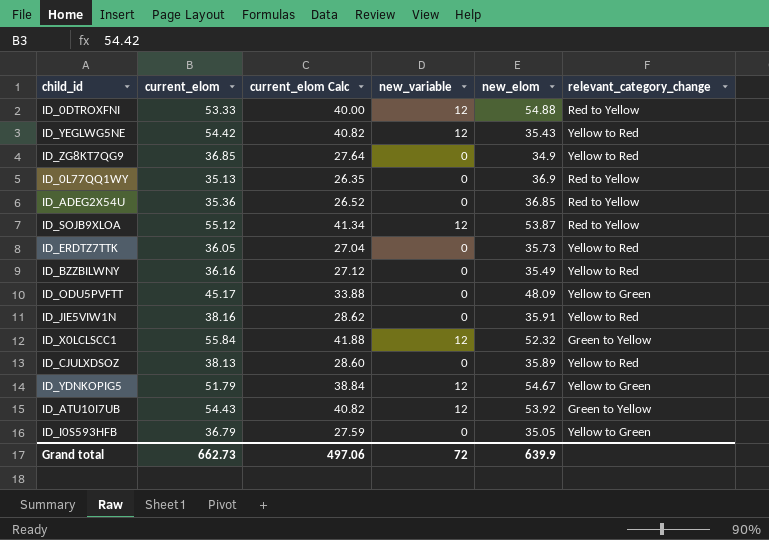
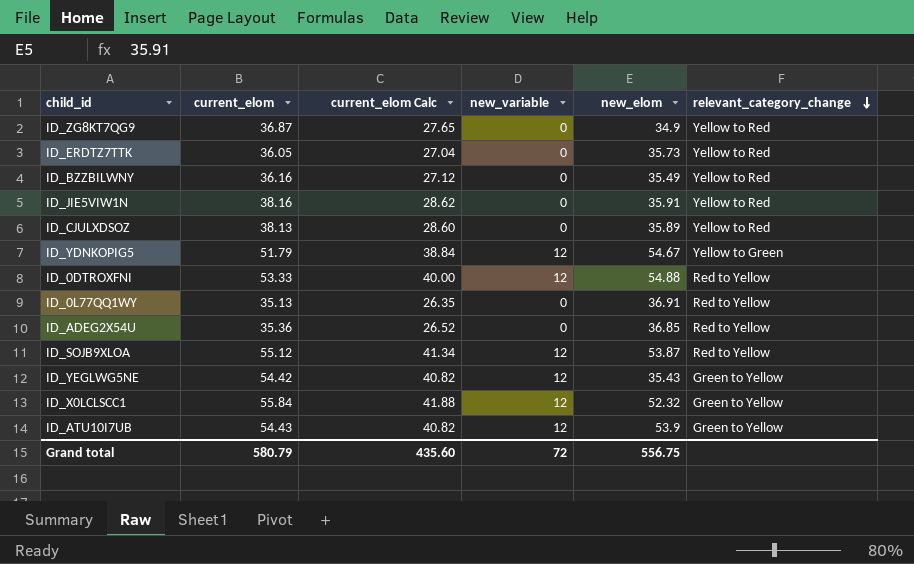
row order: none -> relevant_category_change descending
row ID_ODU5PVFTT: 45.17 | 33.88 | 0 | 48.09 | Yellow to Green -> none
row ID_I0S593HFB: 36.79 | 27.59 | 0 | 35.05 | Yellow to Green -> none
ID_ZG8KT7QG9 | current_elom: 36.85 -> 36.87
ID_ZG8KT7QG9 | current_elom Calc: 27.64 -> 27.65
ID_0L77QQ1WY | new_elom: 36.9 -> 36.91
ID_YEGLWG5NE | relevant_category_change: Yellow to Red -> Green to Yellow
ID_ATU10I7UB | new_elom: 53.92 -> 53.9
Grand total | current_elom: 662.73 -> 580.79
Grand total | current_elom Calc: 497.06 -> 435.60
Grand total | new_elom: 639.9 -> 556.75

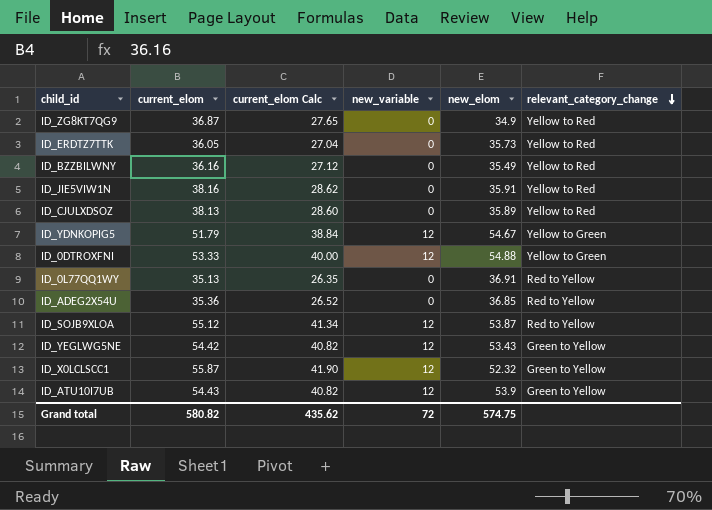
ID_0DTROXFNI | relevant_category_change: Red to Yellow -> Yellow to Green
ID_YEGLWG5NE | new_elom: 35.43 -> 53.43
ID_X0LCLSCC1 | current_elom: 55.84 -> 55.87
ID_X0LCLSCC1 | current_elom Calc: 41.88 -> 41.90
Grand total | current_elom: 580.79 -> 580.82
Grand total | current_elom Calc: 435.60 -> 435.62
Grand total | new_elom: 556.75 -> 574.75

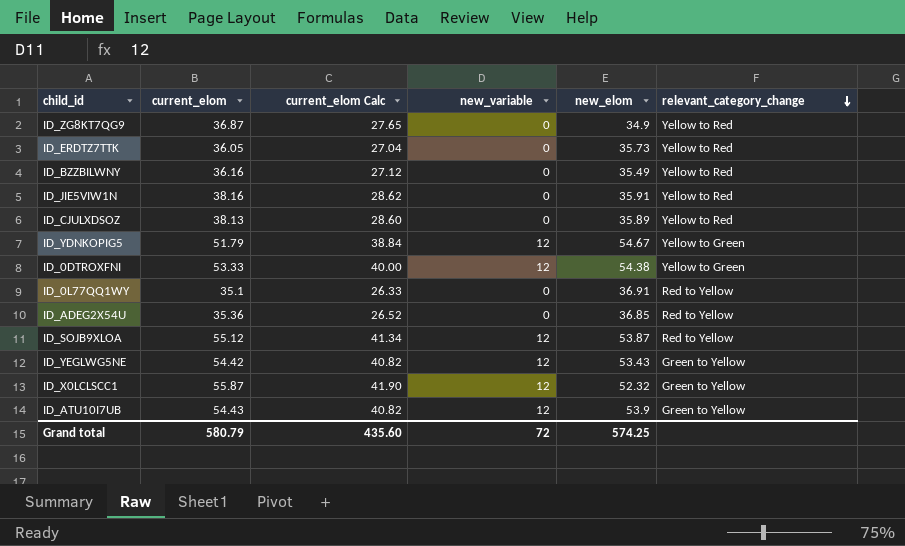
ID_0DTROXFNI | new_elom: 54.88 -> 54.38
ID_0L77QQ1WY | current_elom: 35.13 -> 35.1
ID_0L77QQ1WY | current_elom Calc: 26.35 -> 26.33
Grand total | current_elom: 580.82 -> 580.79
Grand total | current_elom Calc: 435.62 -> 435.60
Grand total | new_elom: 574.75 -> 574.25

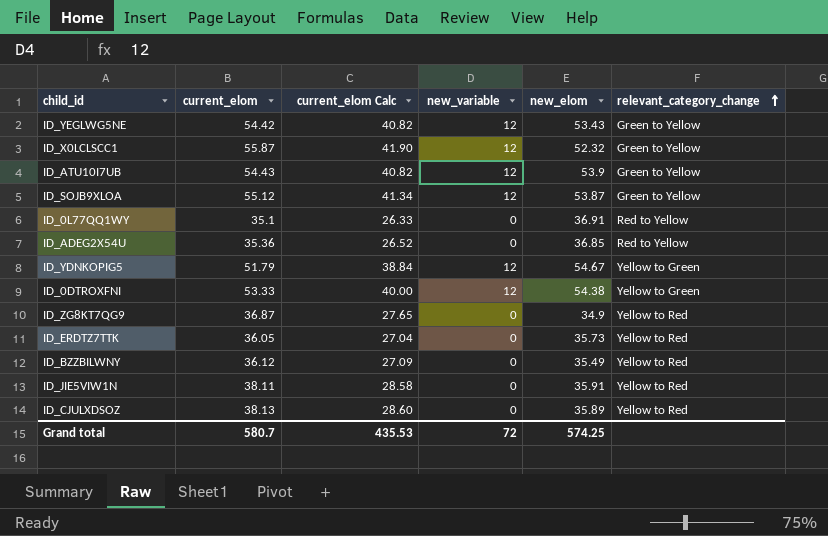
row order: relevant_category_change descending -> relevant_category_change ascending
ID_SOJB9XLOA | relevant_category_change: Red to Yellow -> Green to Yellow
ID_BZZBILWNY | current_elom: 36.16 -> 36.12
ID_BZZBILWNY | current_elom Calc: 27.12 -> 27.09
ID_JIE5VIW1N | current_elom: 38.16 -> 38.11
ID_JIE5VIW1N | current_elom Calc: 28.62 -> 28.58
Grand total | current_elom: 580.79 -> 580.7
Grand total | current_elom Calc: 435.60 -> 435.53

